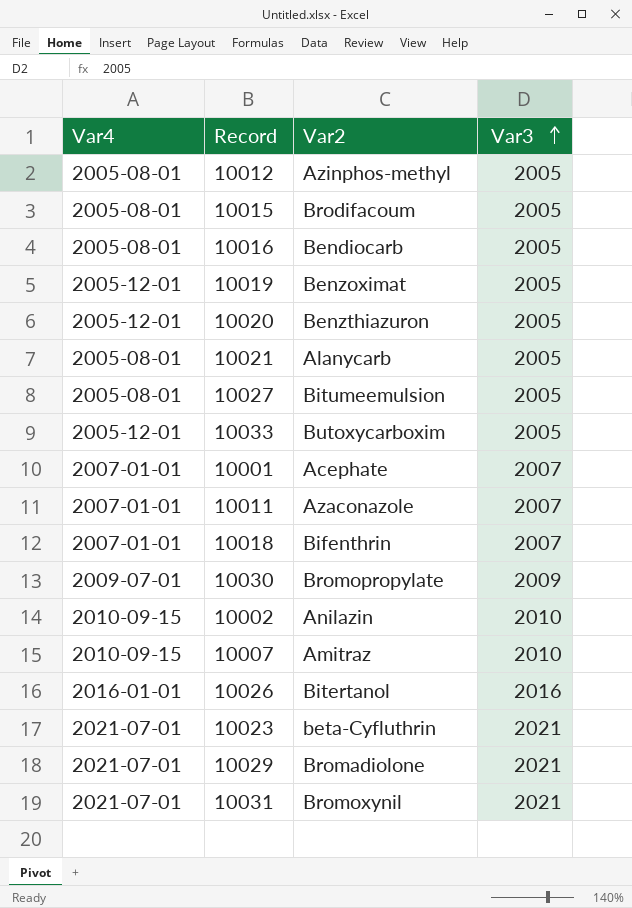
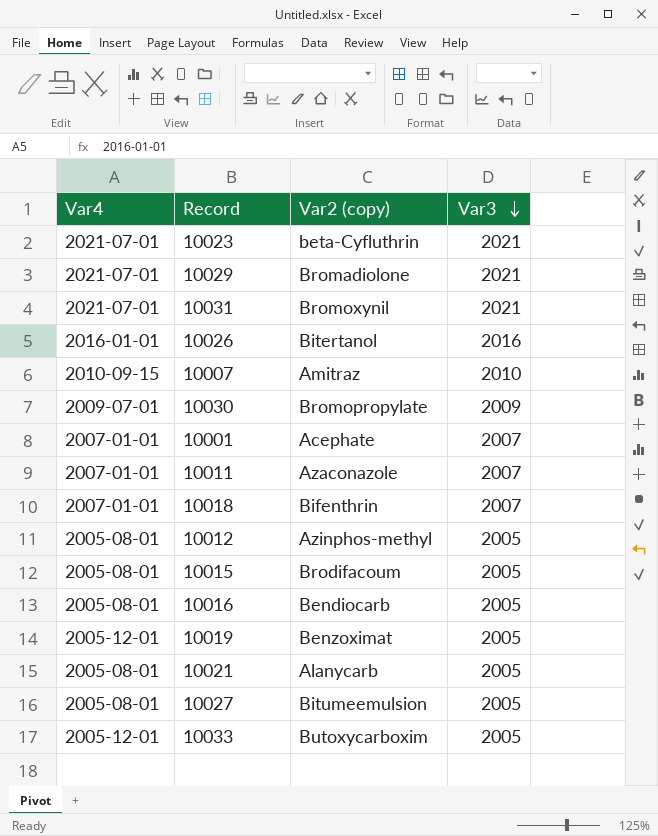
row order: Var3 ascending -> Var3 descending
column name: Var2 -> Var2 (copy)
row 10020: 2005-12-01 | Benzthiazuron | 2005 -> none
row 10002: 2010-09-15 | Anilazin | 2010 -> none

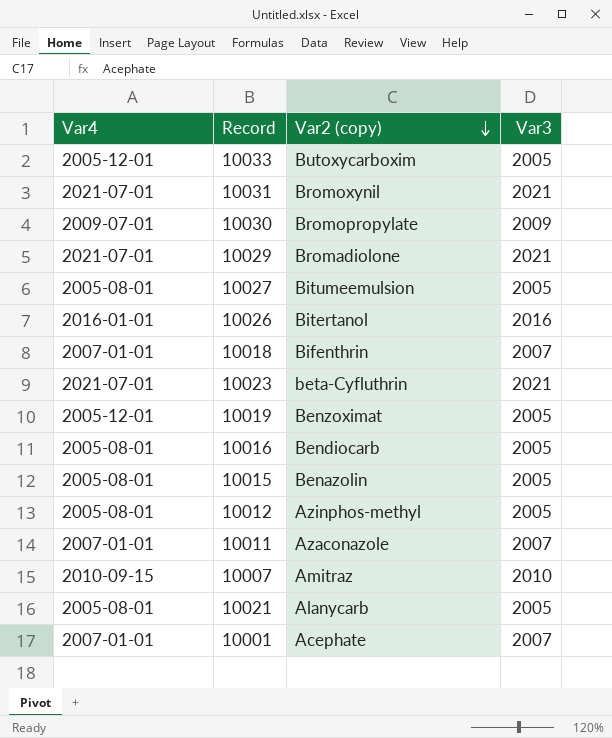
row order: Var3 descending -> Var2 (copy) descending
10015 | Var2 (copy): Brodifacoum -> Benazolin

